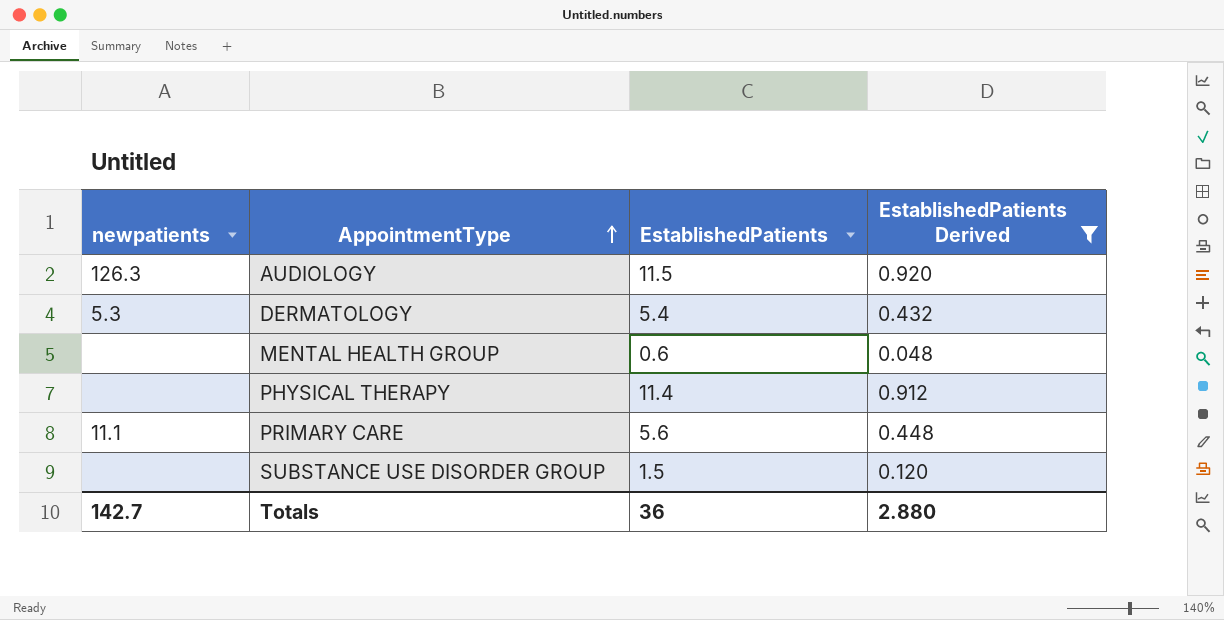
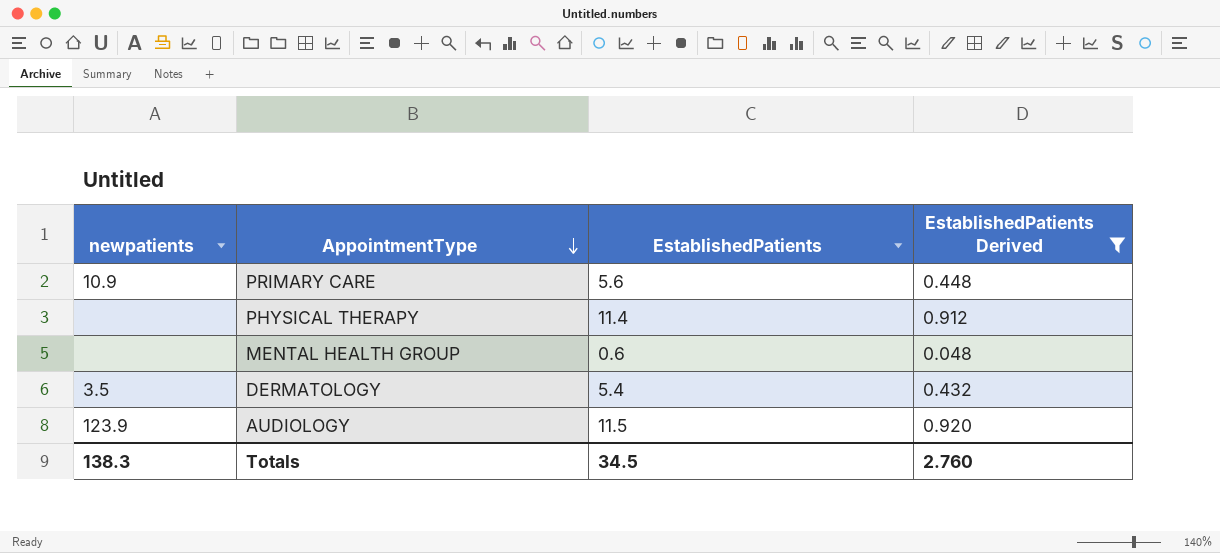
row order: AppointmentType ascending -> AppointmentType descending
row SUBSTANCE USE DISORDER GROUP: none | 1.5 | 0.120 -> none
PRIMARY CARE | newpatients: 11.1 -> 10.9
DERMATOLOGY | newpatients: 5.3 -> 3.5
AUDIOLOGY | newpatients: 126.3 -> 123.9
Totals | newpatients: 142.7 -> 138.3
Totals | EstablishedPatients: 36 -> 34.5
Totals | EstablishedPatients Derived: 2.880 -> 2.760

